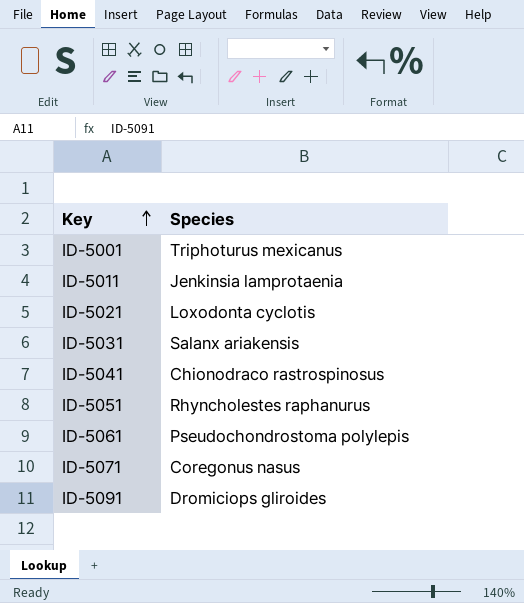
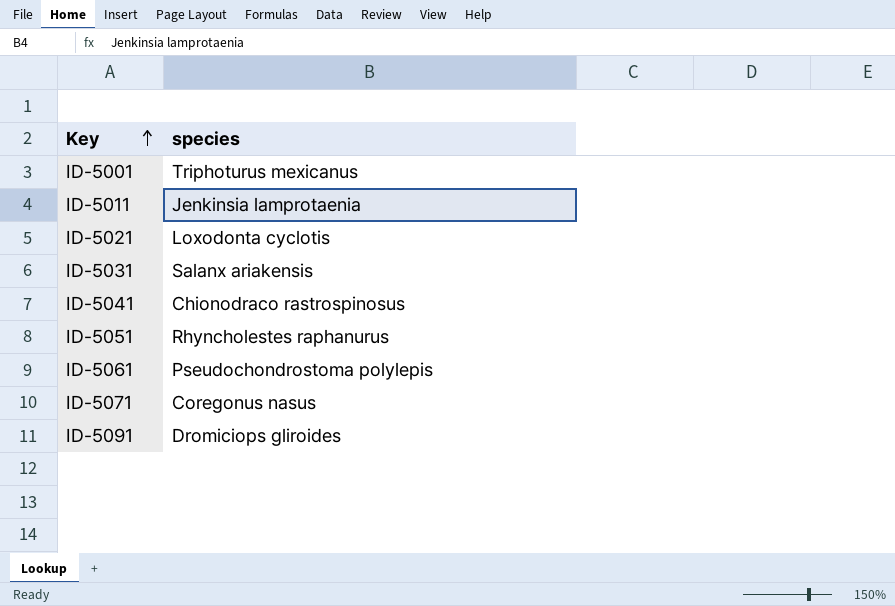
column name: Species -> species

